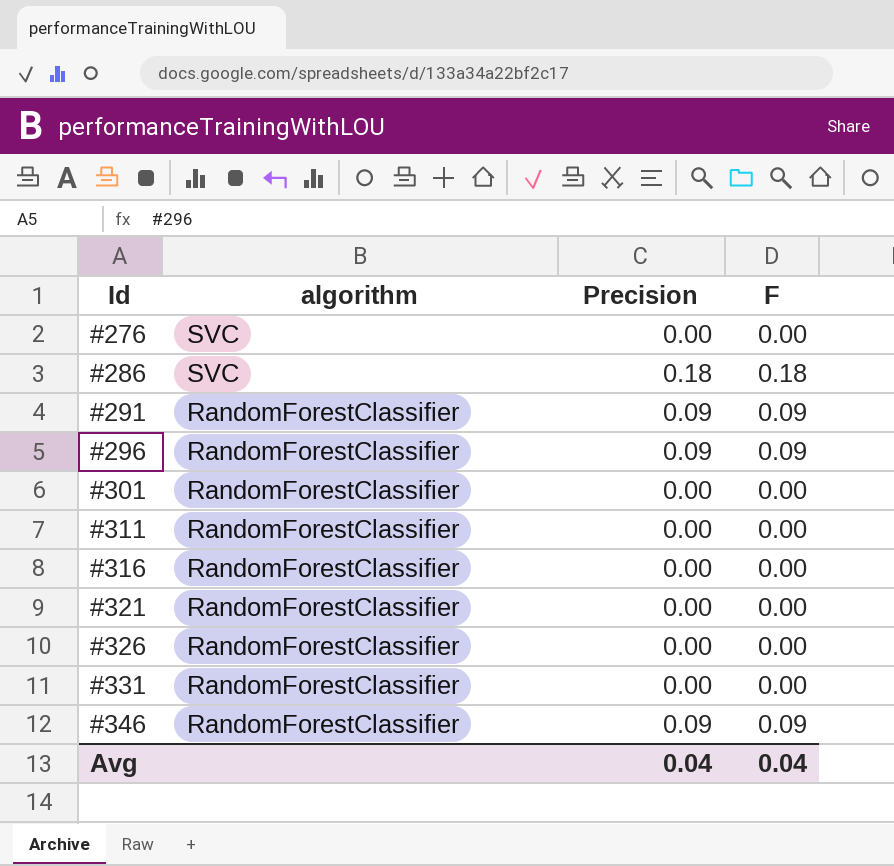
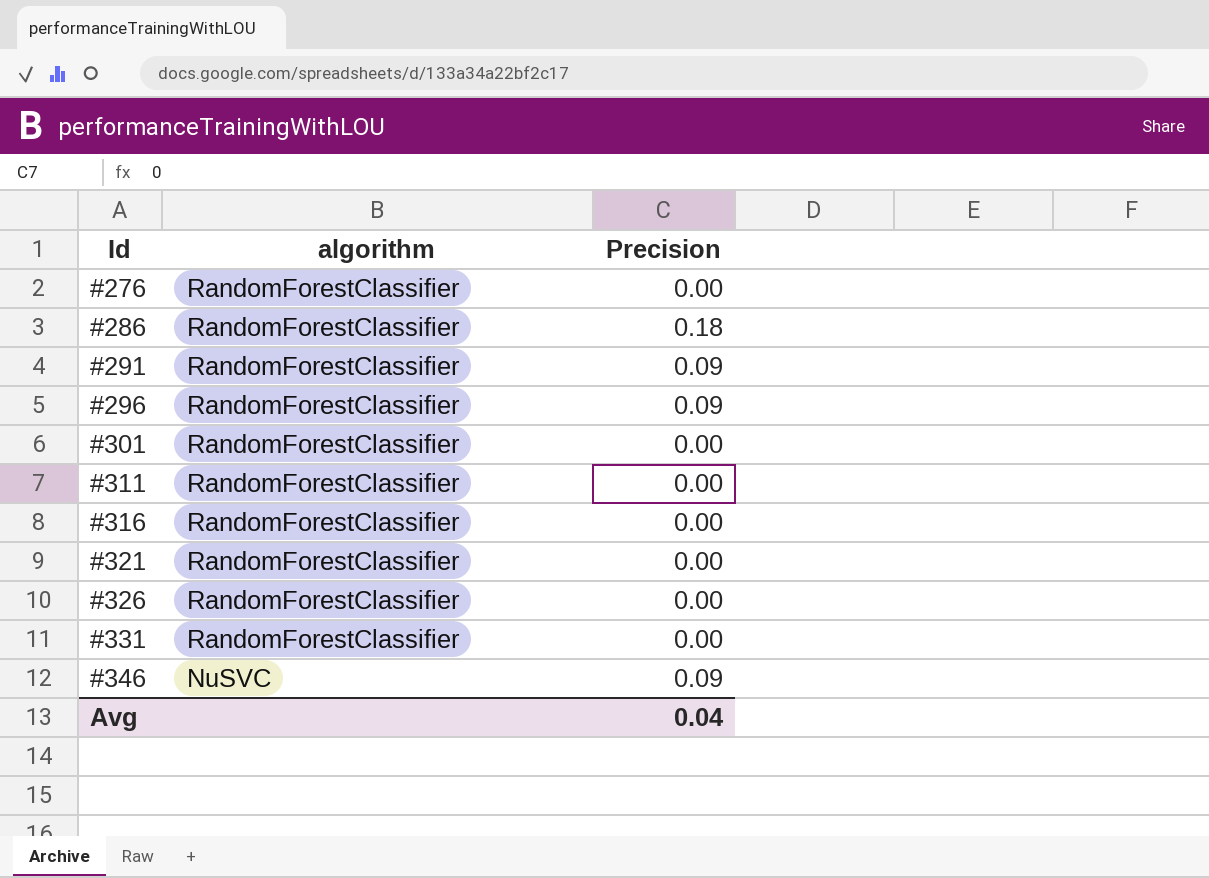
column F | position: 4 -> none
#276 | algorithm: SVC -> RandomForestClassifier
#286 | algorithm: SVC -> RandomForestClassifier
#346 | algorithm: RandomForestClassifier -> NuSVC

